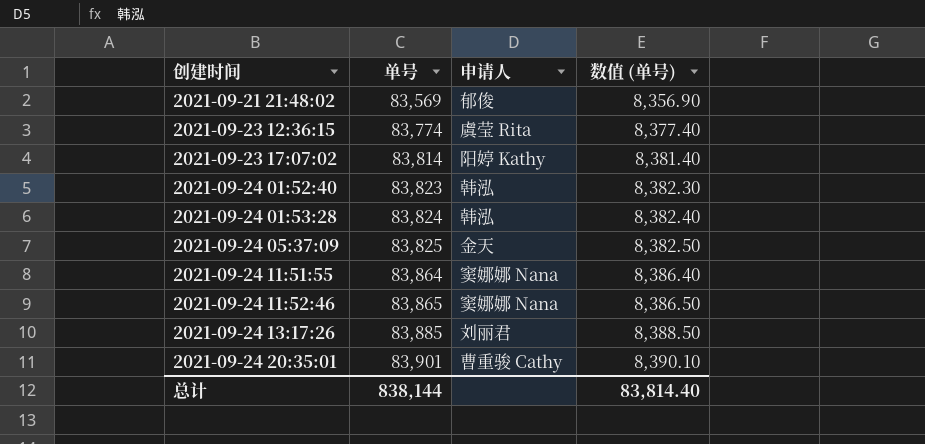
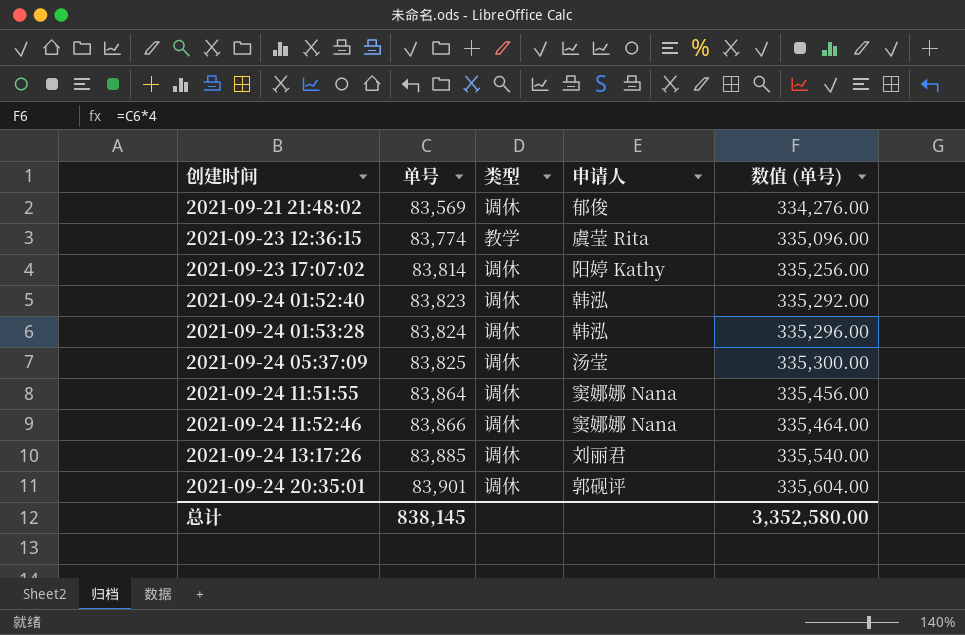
column 类型 | position: none -> 3
column 数值 (单号) | formula: [单号] * 0.1 -> [单号] * 4
2021-09-24 05:37:09 | 申请人: 金天 -> 汤莹
2021-09-24 11:52:46 | 单号: 83,865 -> 83,866
2021-09-24 20:35:01 | 申请人: 曹重骏 Cathy -> 郭砚评
总计 | 单号: 838,144 -> 838,145
总计 | 数值 (单号): 83,814.40 -> 3,352,580.00

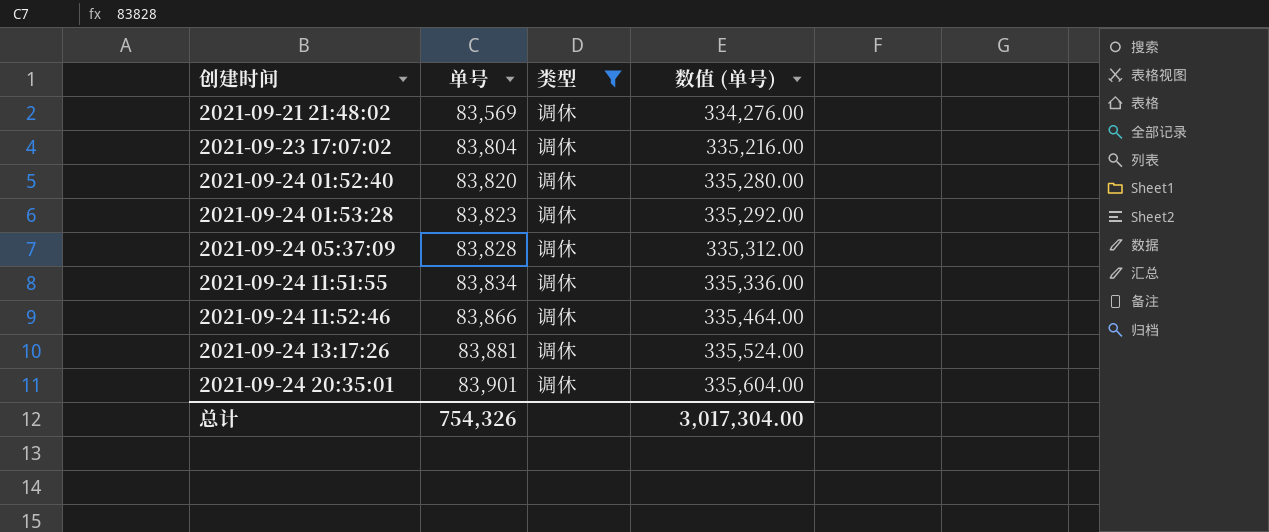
filter: none -> 类型 = 调休
column 申请人 | position: 4 -> none
2021-09-23 17:07:02 | 单号: 83,814 -> 83,804
2021-09-23 17:07:02 | 数值 (单号): 335,256.00 -> 335,216.00
2021-09-24 01:52:40 | 单号: 83,823 -> 83,820
2021-09-24 01:52:40 | 数值 (单号): 335,292.00 -> 335,280.00
2021-09-24 01:53:28 | 单号: 83,824 -> 83,823
2021-09-24 01:53:28 | 数值 (单号): 335,296.00 -> 335,292.00
2021-09-24 05:37:09 | 单号: 83,825 -> 83,828
2021-09-24 05:37:09 | 数值 (单号): 335,300.00 -> 335,312.00
2021-09-24 11:51:55 | 单号: 83,864 -> 83,834
2021-09-24 11:51:55 | 数值 (单号): 335,456.00 -> 335,336.00
2021-09-24 13:17:26 | 单号: 83,885 -> 83,881
2021-09-24 13:17:26 | 数值 (单号): 335,540.00 -> 335,524.00
总计 | 单号: 838,145 -> 754,326
总计 | 数值 (单号): 3,352,580.00 -> 3,017,304.00

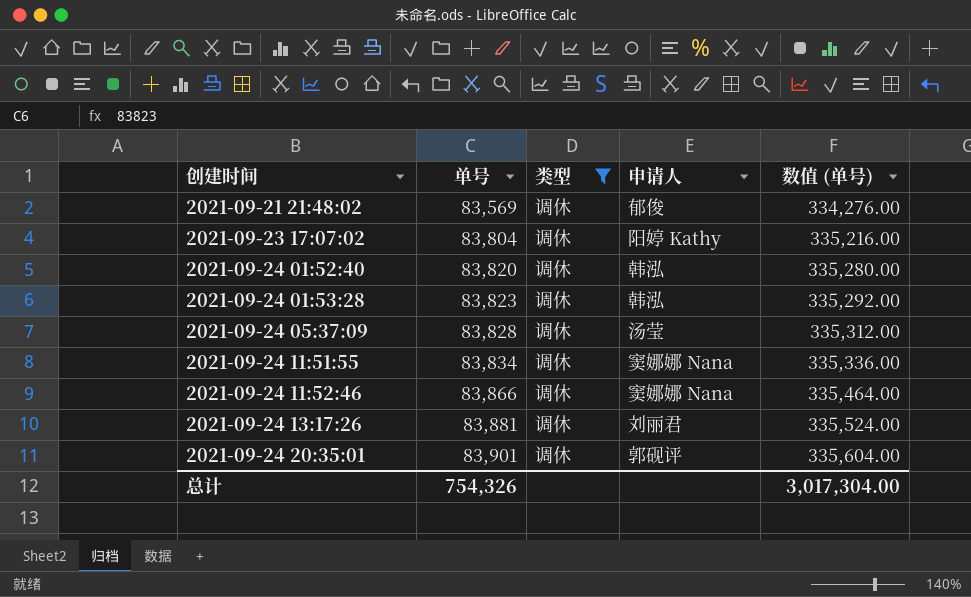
column 申请人 | position: none -> 4

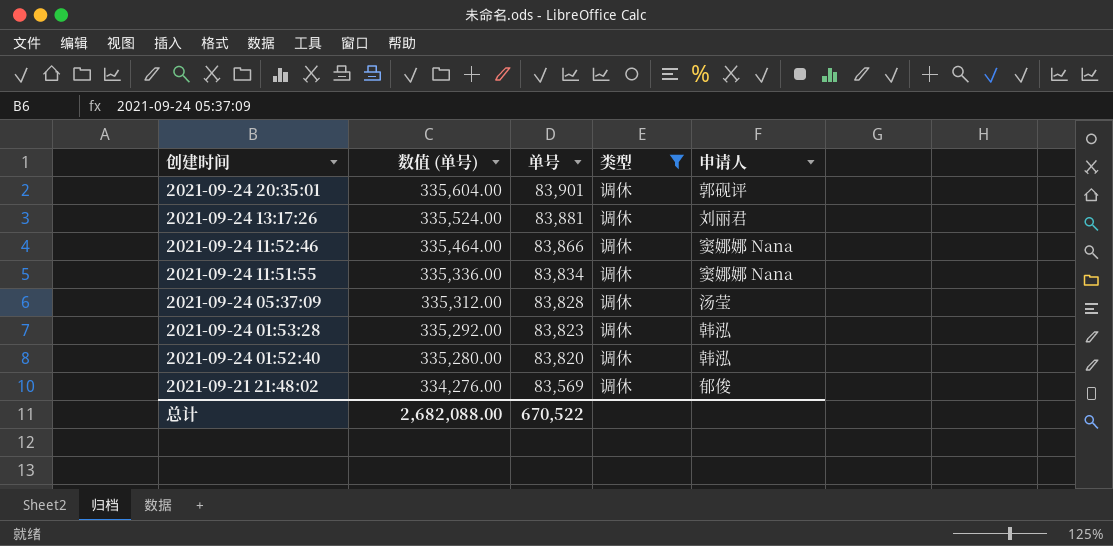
row order: 创建时间 ascending -> 创建时间 descending
column 数值 (单号) | position: 5 -> 2
row 2021-09-23 17:07:02: 83,804 | 调休 | 阳婷 Kathy | 335,216.00 -> none
总计 | 数值 (单号): 3,017,304.00 -> 2,682,088.00
总计 | 单号: 754,326 -> 670,522

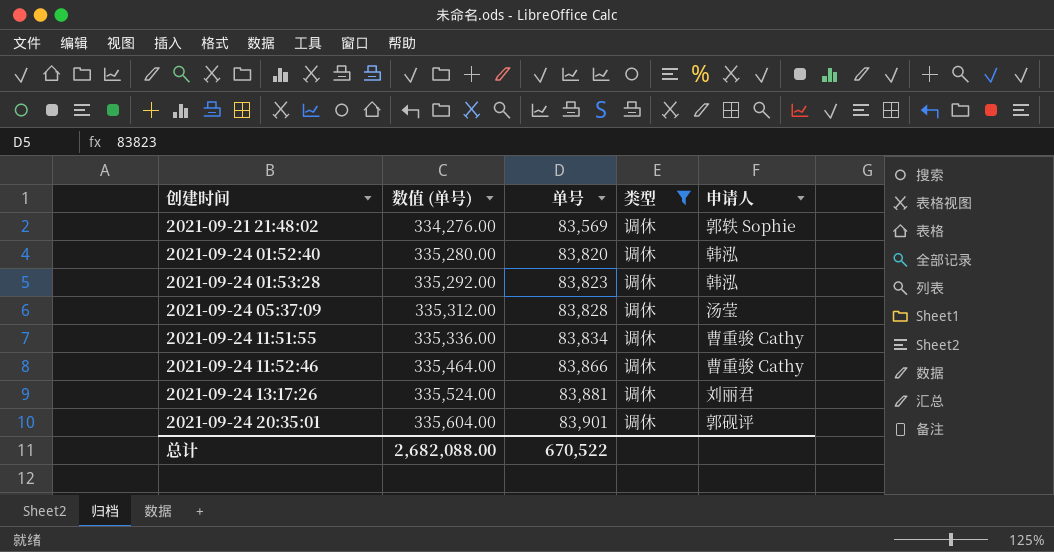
row order: 创建时间 descending -> 创建时间 ascending
2021-09-21 21:48:02 | 申请人: 郁俊 -> 郭轶 Sophie
2021-09-24 11:51:55 | 申请人: 窦娜娜 Nana -> 曹重骏 Cathy
2021-09-24 11:52:46 | 申请人: 窦娜娜 Nana -> 曹重骏 Cathy

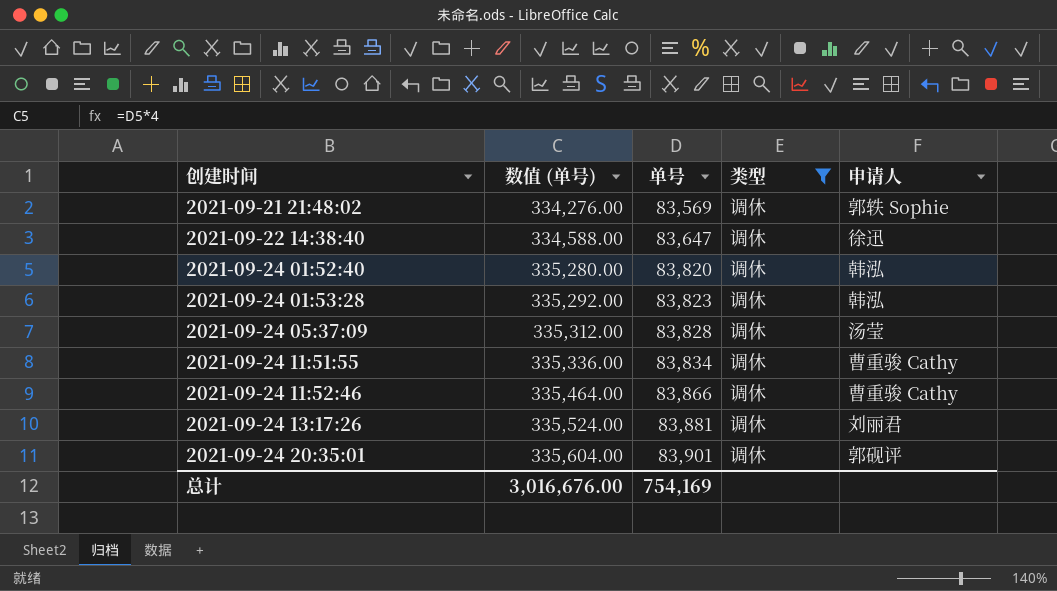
row 2021-09-22 14:38:40: none -> 334,588.00 | 83,647 | 调休 | 徐迅
总计 | 数值 (单号): 2,682,088.00 -> 3,016,676.00
总计 | 单号: 670,522 -> 754,169

